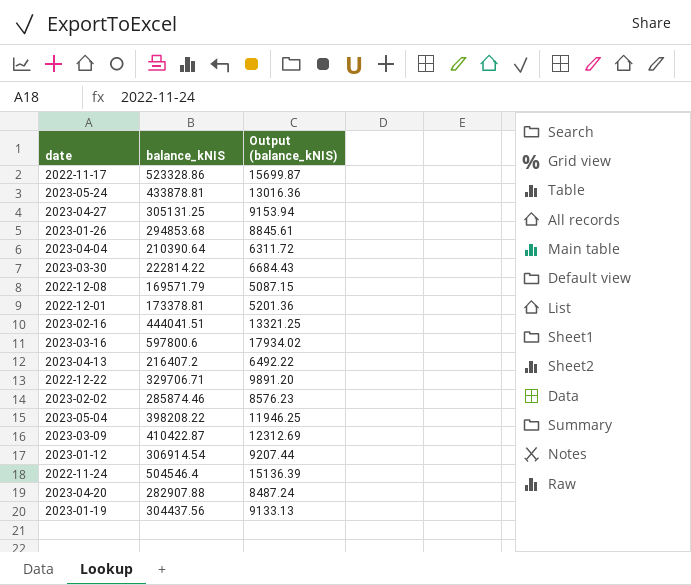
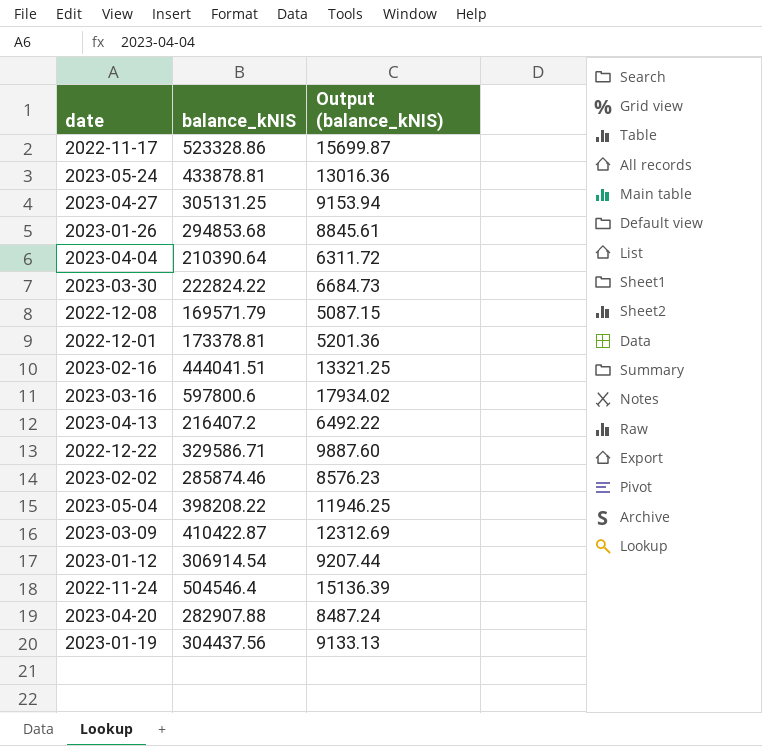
2023-03-30 | balance_kNIS: 222814.22 -> 222824.22
2023-03-30 | Output (balance_kNIS): 6684.43 -> 6684.73
2022-12-22 | balance_kNIS: 329706.71 -> 329586.71
2022-12-22 | Output (balance_kNIS): 9891.20 -> 9887.60

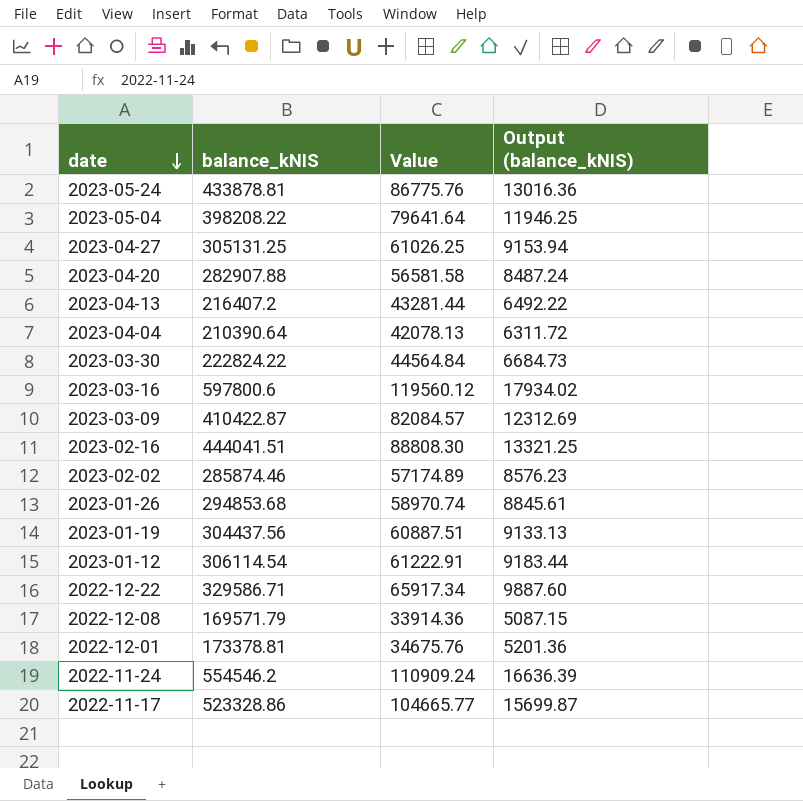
row order: none -> date descending
column Value | formula: none -> [balance_kNIS] * 0.2
2023-01-12 | balance_kNIS: 306914.54 -> 306114.54
2023-01-12 | Output (balance_kNIS): 9207.44 -> 9183.44
2022-11-24 | balance_kNIS: 504546.4 -> 554546.2
2022-11-24 | Output (balance_kNIS): 15136.39 -> 16636.39

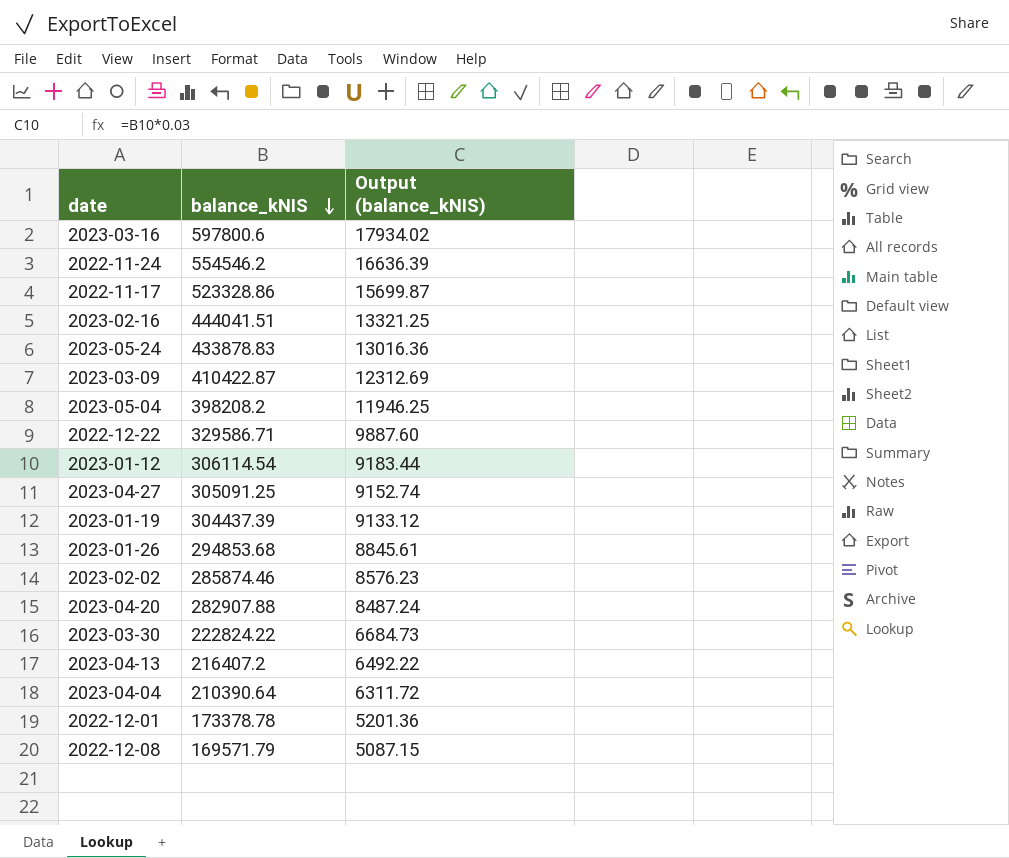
row order: date descending -> balance_kNIS descending
column Value | formula: [balance_kNIS] * 0.2 -> none
2023-05-24 | balance_kNIS: 433878.81 -> 433878.83
2023-05-04 | balance_kNIS: 398208.22 -> 398208.2
2023-04-27 | balance_kNIS: 305131.25 -> 305091.25
2023-04-27 | Output (balance_kNIS): 9153.94 -> 9152.74
2023-01-19 | balance_kNIS: 304437.56 -> 304437.39
2023-01-19 | Output (balance_kNIS): 9133.13 -> 9133.12
2022-12-01 | balance_kNIS: 173378.81 -> 173378.78

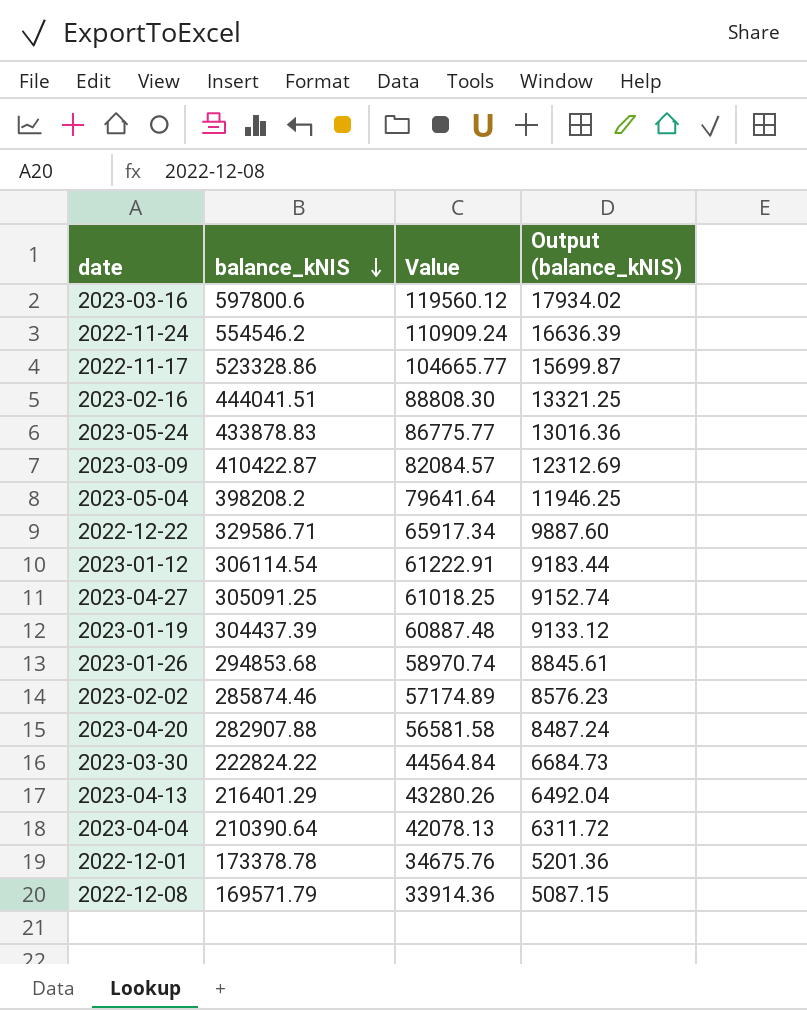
column Value | formula: none -> [balance_kNIS] * 0.2
2023-04-13 | balance_kNIS: 216407.2 -> 216401.29
2023-04-13 | Output (balance_kNIS): 6492.22 -> 6492.04

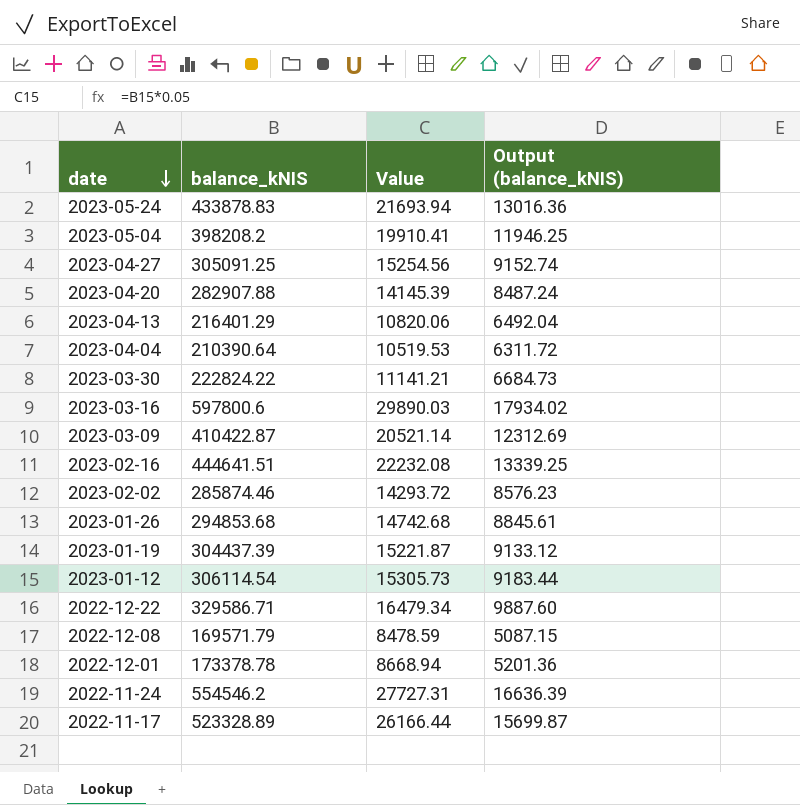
row order: balance_kNIS descending -> date descending
column Value | formula: [balance_kNIS] * 0.2 -> [balance_kNIS] * 0.05
2023-02-16 | balance_kNIS: 444041.51 -> 444641.51
2023-02-16 | Output (balance_kNIS): 13321.25 -> 13339.25
2022-11-17 | balance_kNIS: 523328.86 -> 523328.89

